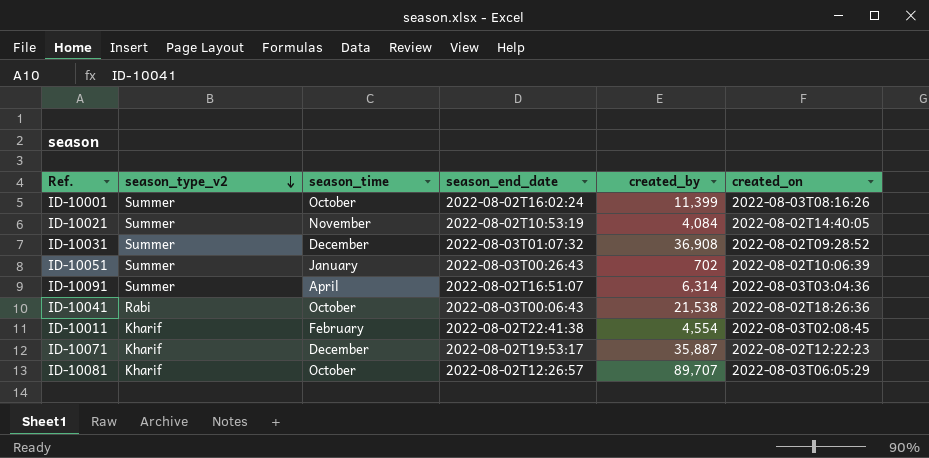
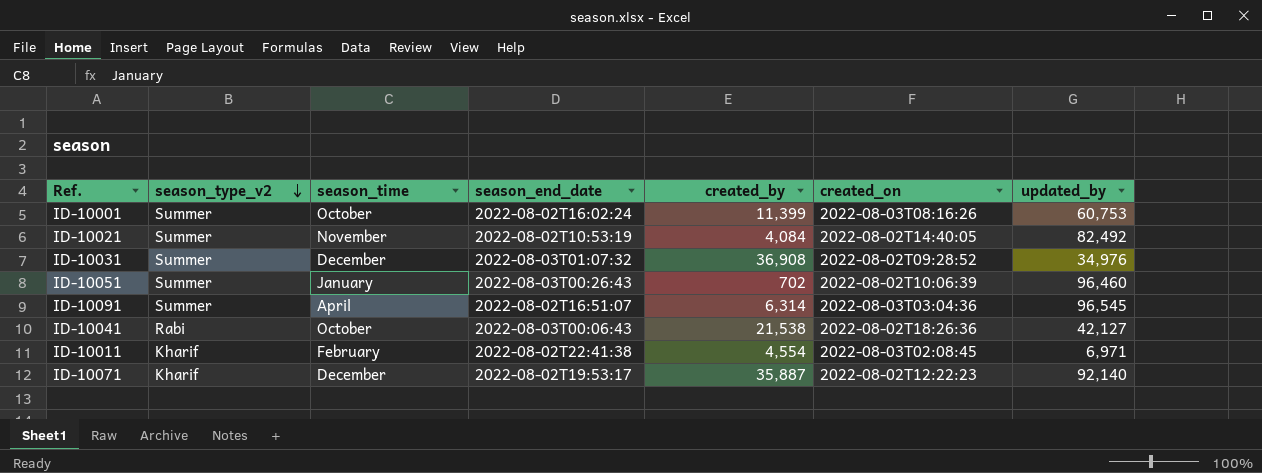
column updated_by | position: none -> 7
row ID-10081: Kharif | October | 2022-08-02T12:26:57 | 89,707 | 2022-08-03T06:05:29 -> none

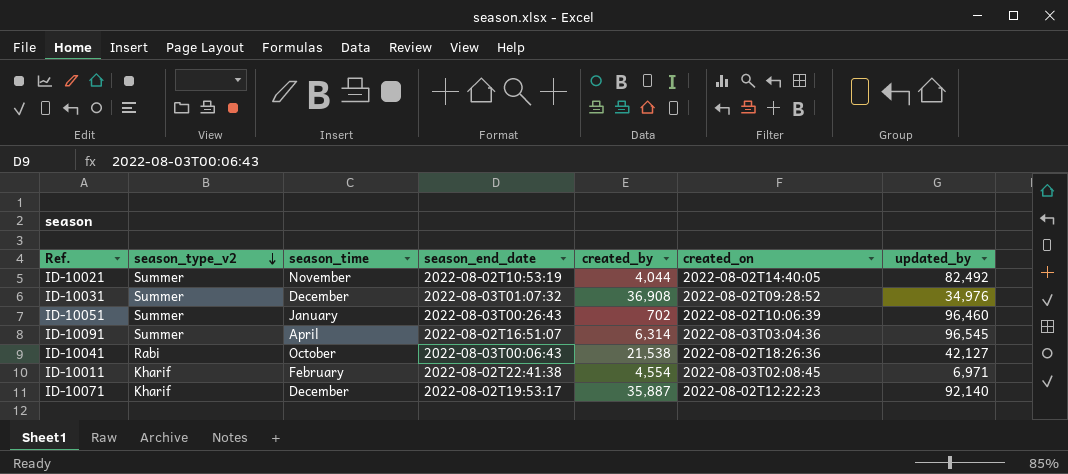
row ID-10001: Summer | October | 2022-08-02T16:02:24 | 11,399 | 2022-08-03T08:16:26 | 60,753 -> none
ID-10021 | created_by: 4,084 -> 4,044

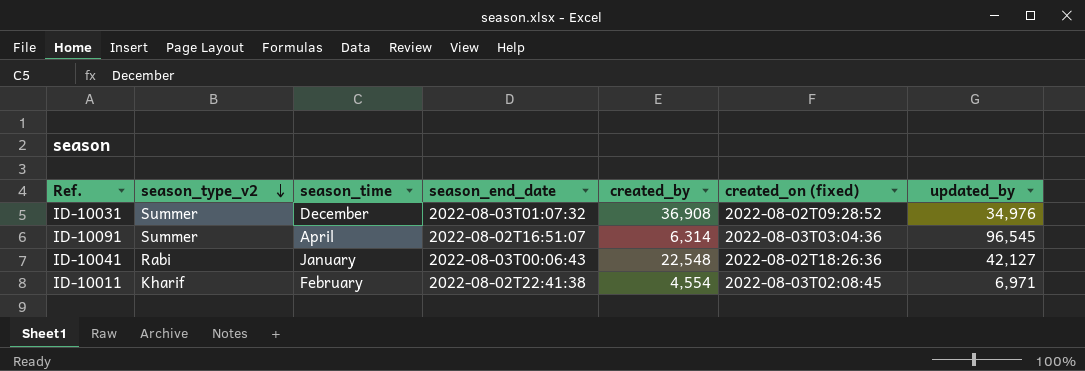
column name: created_on -> created_on (fixed)
row ID-10021: Summer | November | 2022-08-02T10:53:19 | 4,044 | 2022-08-02T14:40:05 | 82,492 -> none
row ID-10051: Summer | January | 2022-08-03T00:26:43 | 702 | 2022-08-02T10:06:39 | 96,460 -> none
row ID-10071: Kharif | December | 2022-08-02T19:53:17 | 35,887 | 2022-08-02T12:22:23 | 92,140 -> none
ID-10041 | season_time: October -> January
ID-10041 | created_by: 21,538 -> 22,548

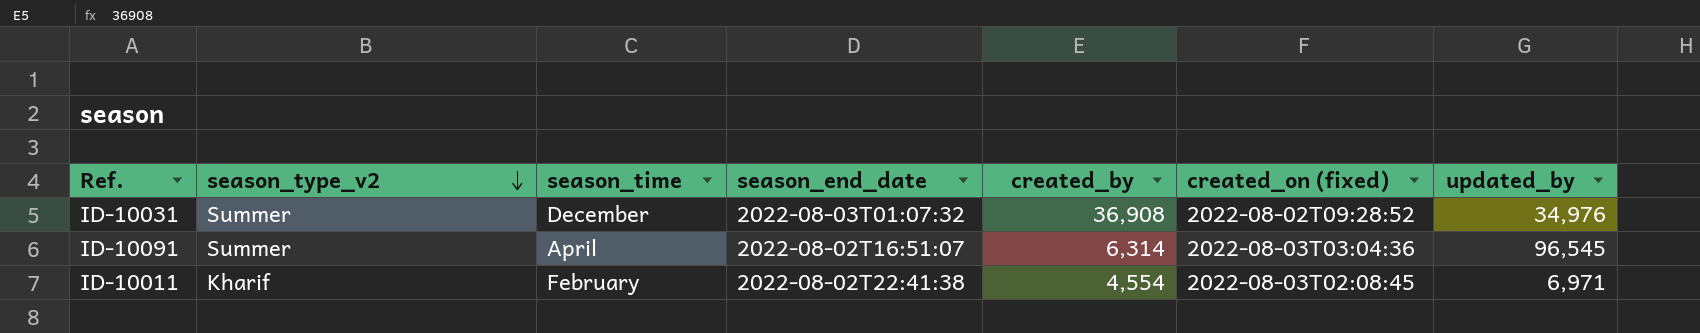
row ID-10041: Rabi | January | 2022-08-03T00:06:43 | 22,548 | 2022-08-02T18:26:36 | 42,127 -> none

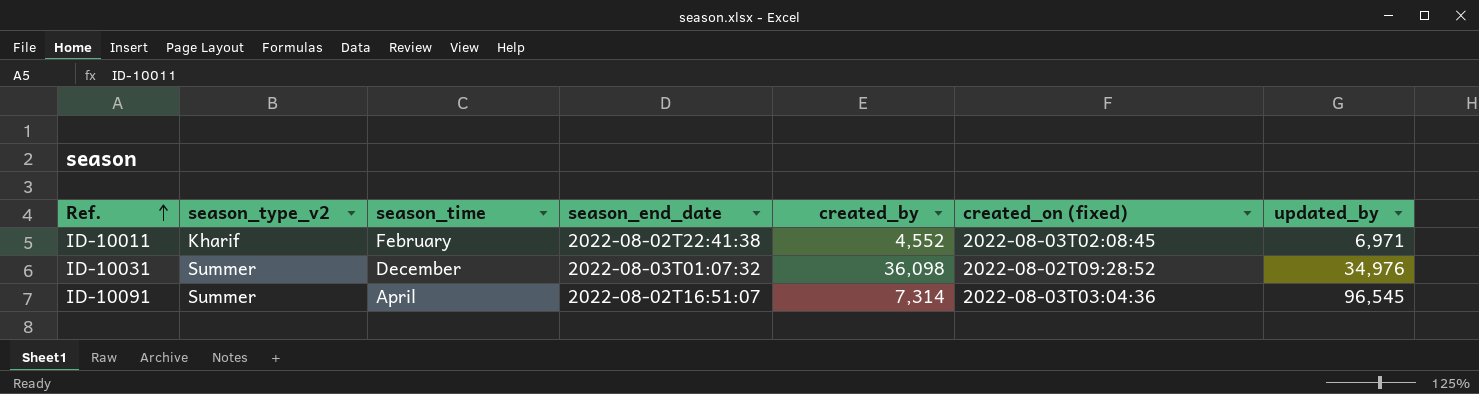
row order: season_type_v2 descending -> Ref. ascending
ID-10011 | created_by: 4,554 -> 4,552
ID-10031 | created_by: 36,908 -> 36,098
ID-10091 | created_by: 6,314 -> 7,314

